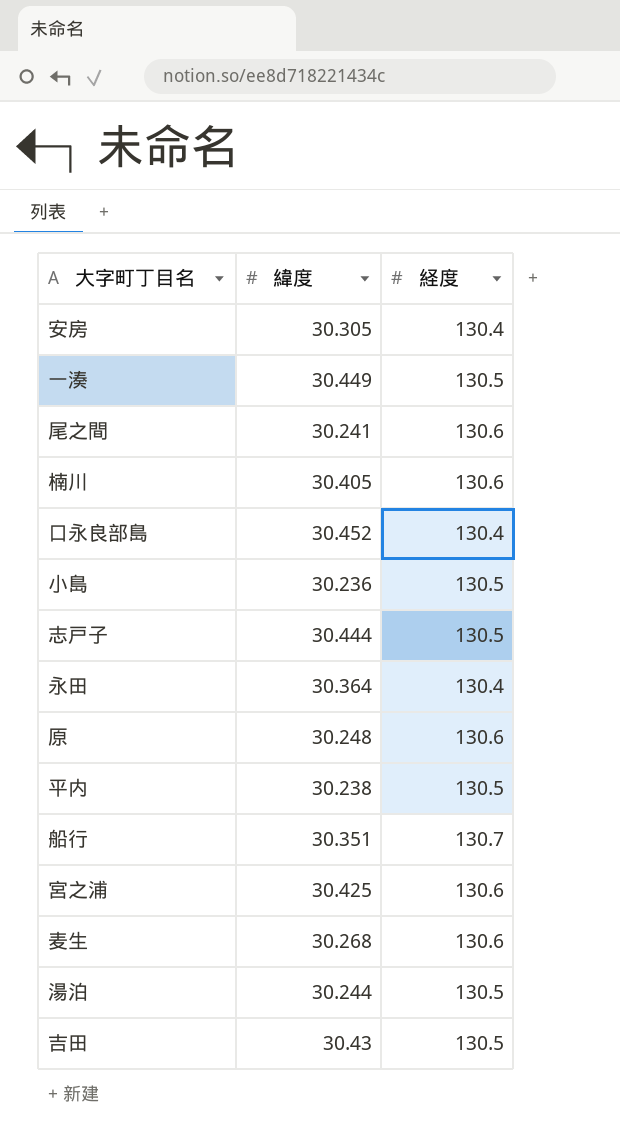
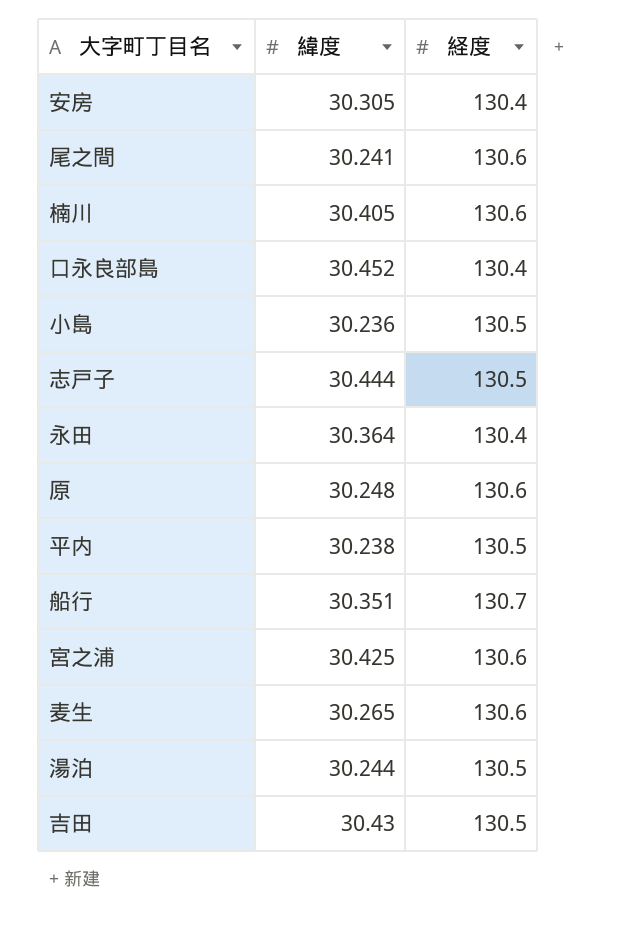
row 一湊: 30.449 | 130.5 -> none
麦生 | 緯度: 30.268 -> 30.265

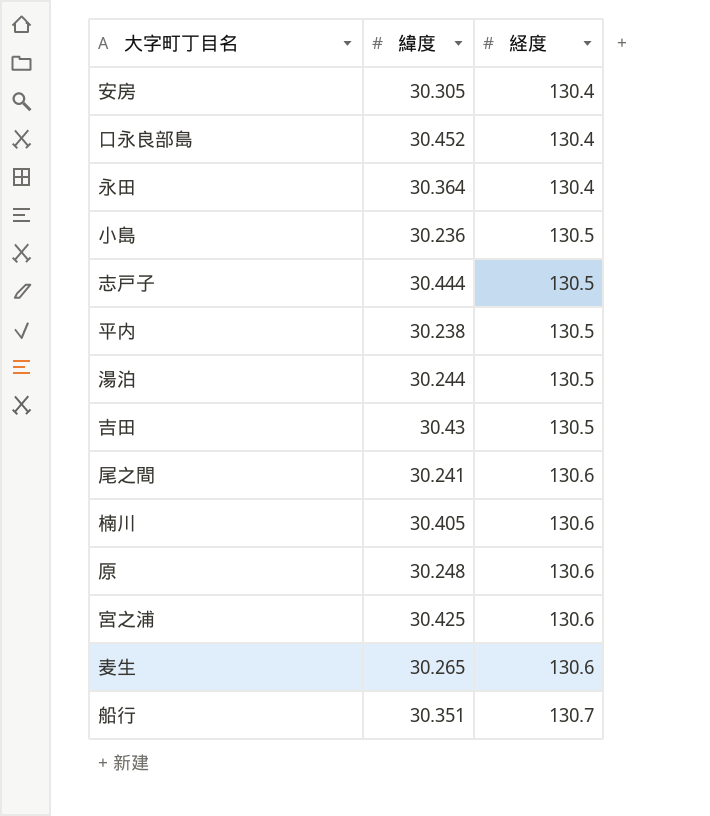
row order: none -> 経度 ascending

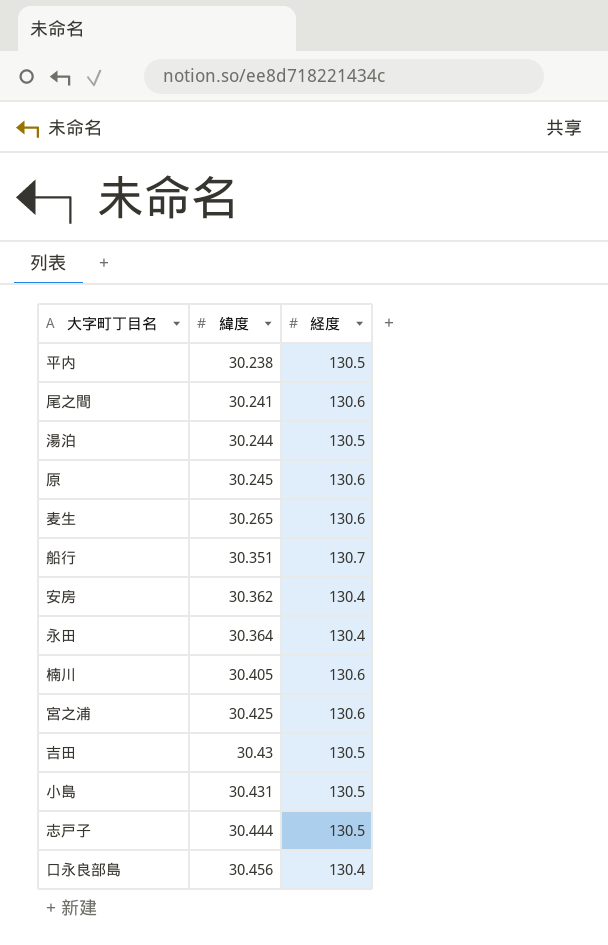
row order: 経度 ascending -> 緯度 ascending
原 | 緯度: 30.248 -> 30.245
安房 | 緯度: 30.305 -> 30.362
小島 | 緯度: 30.236 -> 30.431
口永良部島 | 緯度: 30.452 -> 30.456

